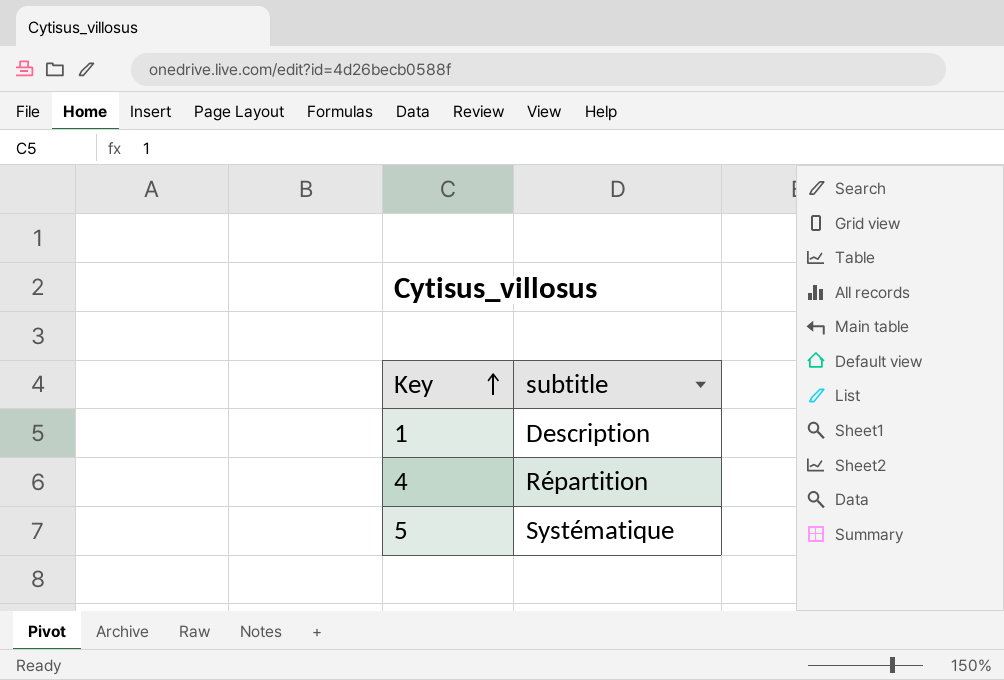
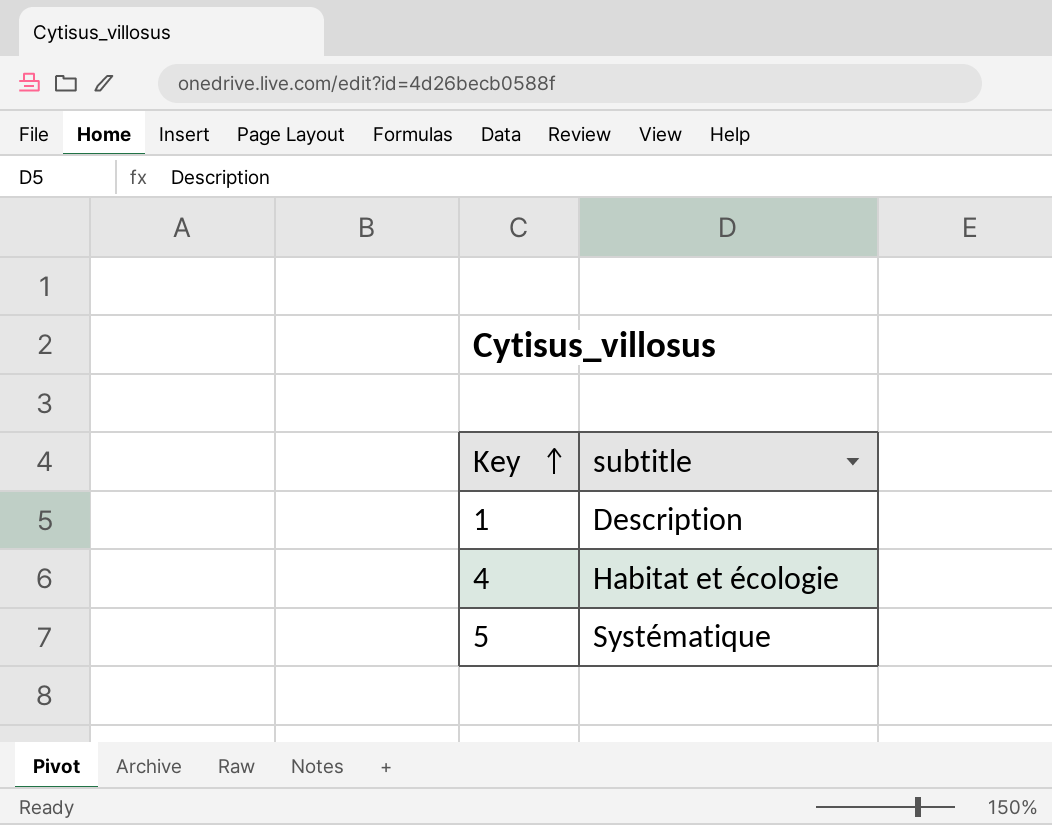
4 | subtitle: Répartition -> Habitat et écologie

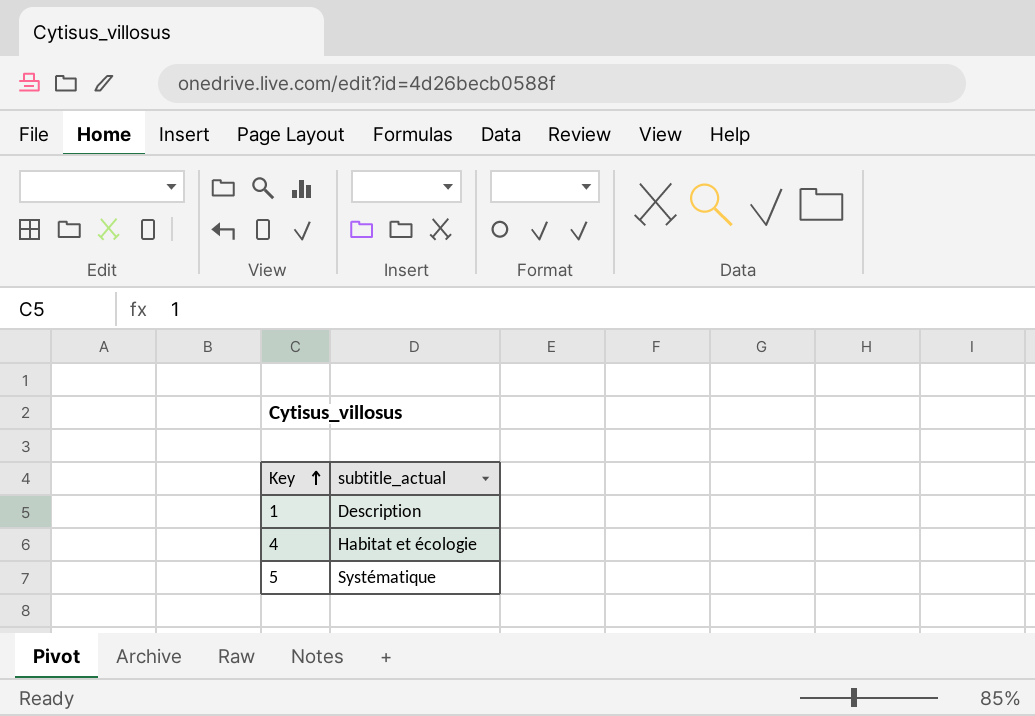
column name: subtitle -> subtitle_actual

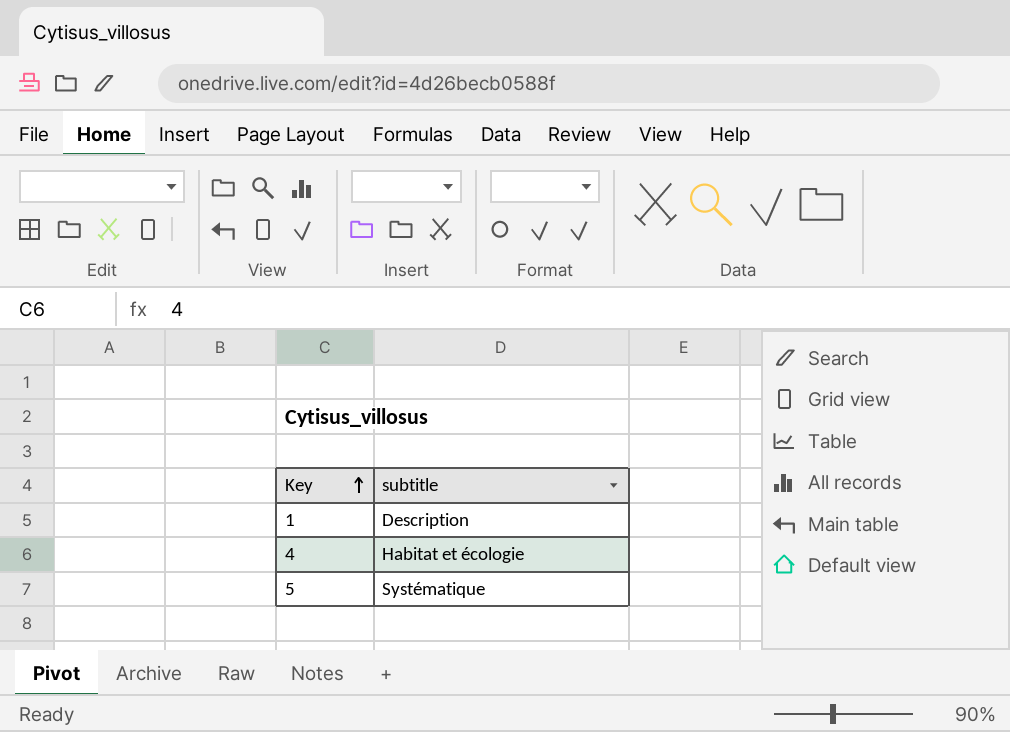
column name: subtitle_actual -> subtitle

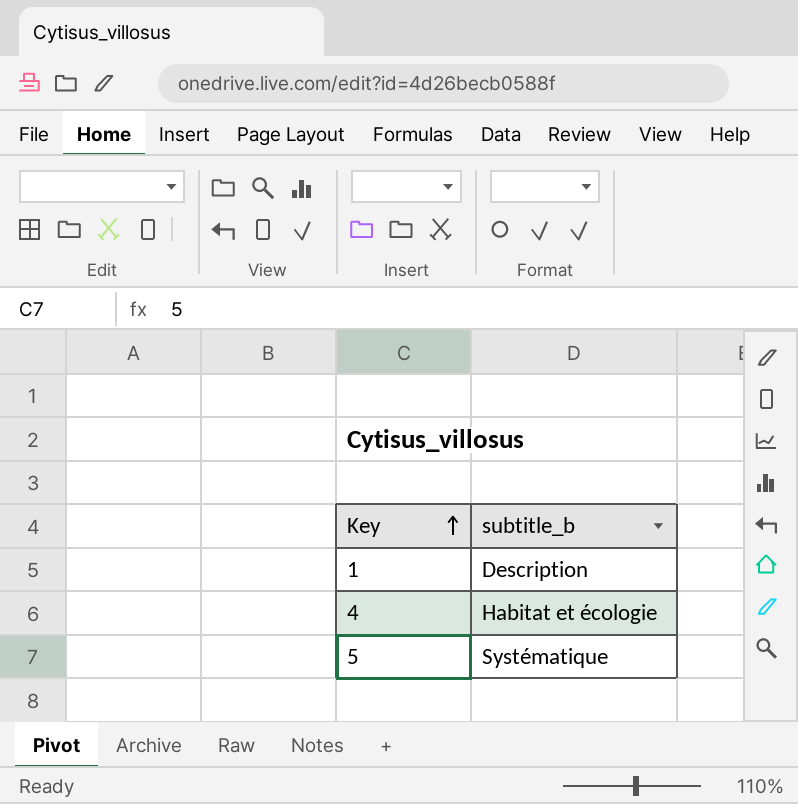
column name: subtitle -> subtitle_b

